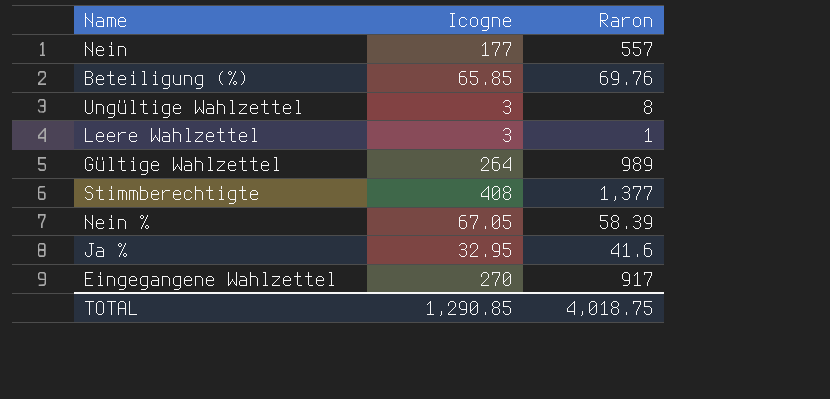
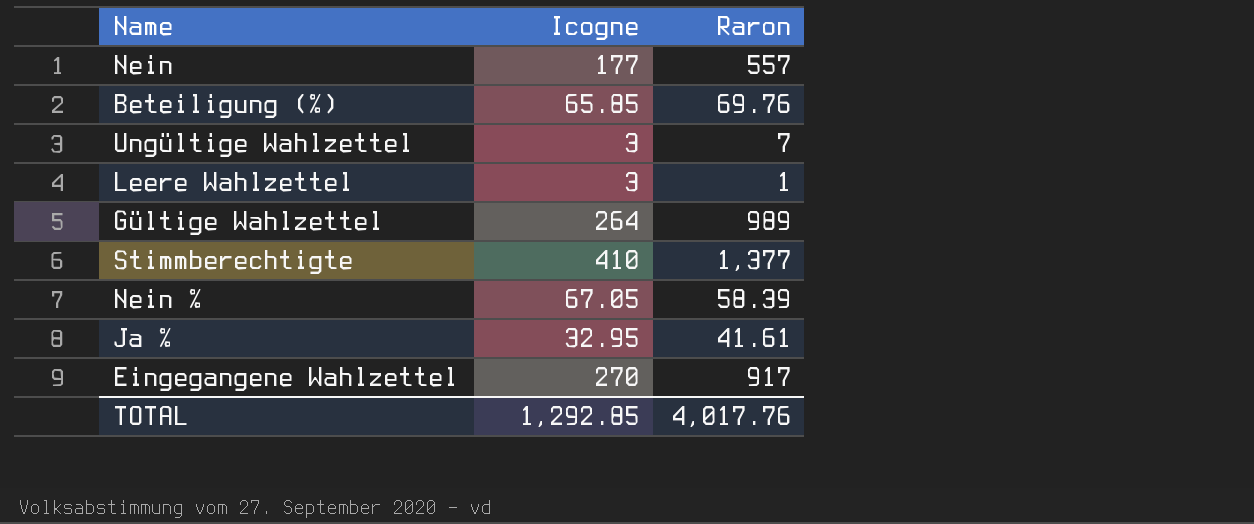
Ungültige Wahlzettel | Raron: 8 -> 7
Stimmberechtigte | Icogne: 408 -> 410
Ja % | Raron: 41.6 -> 41.61
TOTAL | Icogne: 1,290.85 -> 1,292.85
TOTAL | Raron: 4,018.75 -> 4,017.76

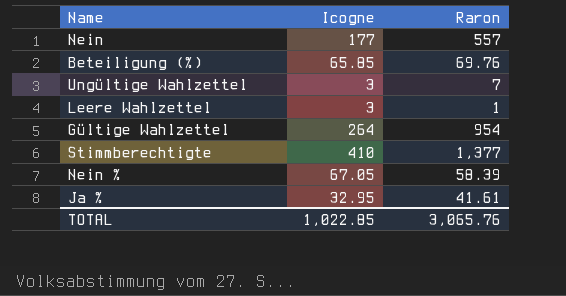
row Eingegangene Wahlzettel: 270 | 917 -> none
Gültige Wahlzettel | Raron: 989 -> 954
TOTAL | Icogne: 1,292.85 -> 1,022.85
TOTAL | Raron: 4,017.76 -> 3,065.76

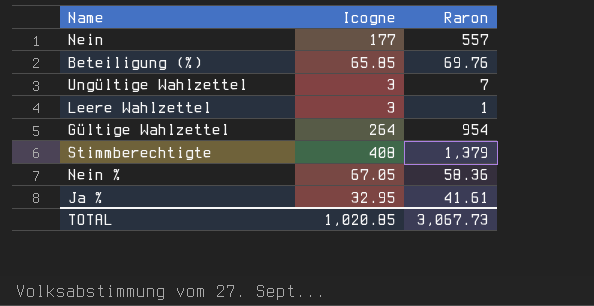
Stimmberechtigte | Icogne: 410 -> 408
Stimmberechtigte | Raron: 1,377 -> 1,379
Nein % | Raron: 58.39 -> 58.36
TOTAL | Icogne: 1,022.85 -> 1,020.85
TOTAL | Raron: 3,065.76 -> 3,067.73

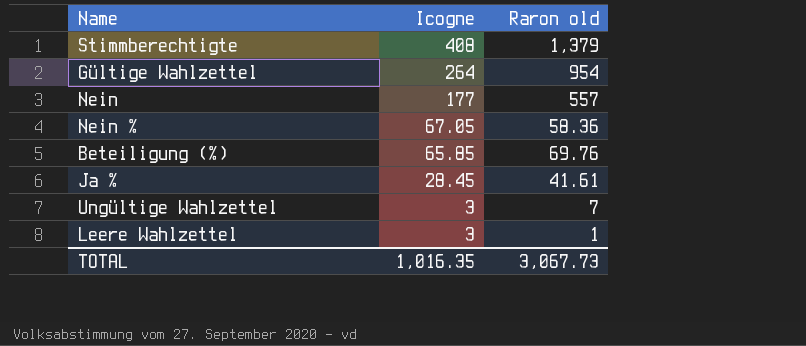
row order: none -> Icogne descending
column name: Raron -> Raron old
Ja % | Icogne: 32.95 -> 28.45
TOTAL | Icogne: 1,020.85 -> 1,016.35

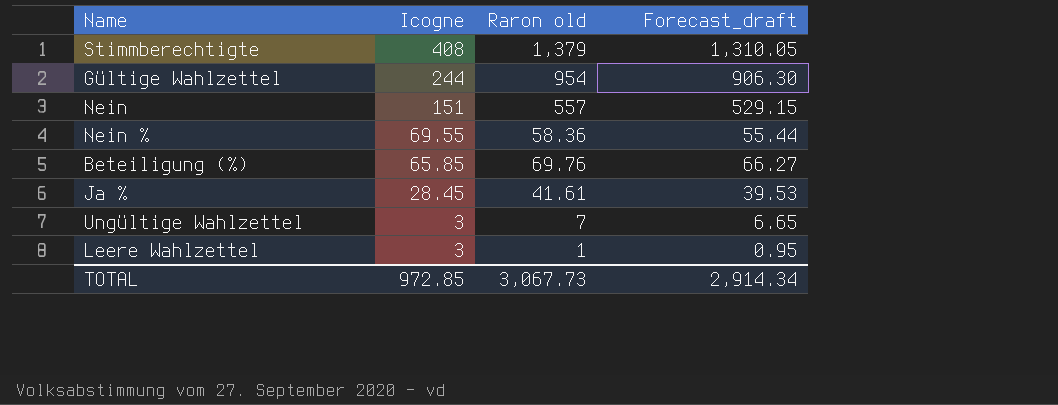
column Forecast_draft | formula: none -> [Raron old] * 0.95
Gültige Wahlzettel | Icogne: 264 -> 244
Nein | Icogne: 177 -> 151
Nein % | Icogne: 67.05 -> 69.55
TOTAL | Icogne: 1,016.35 -> 972.85

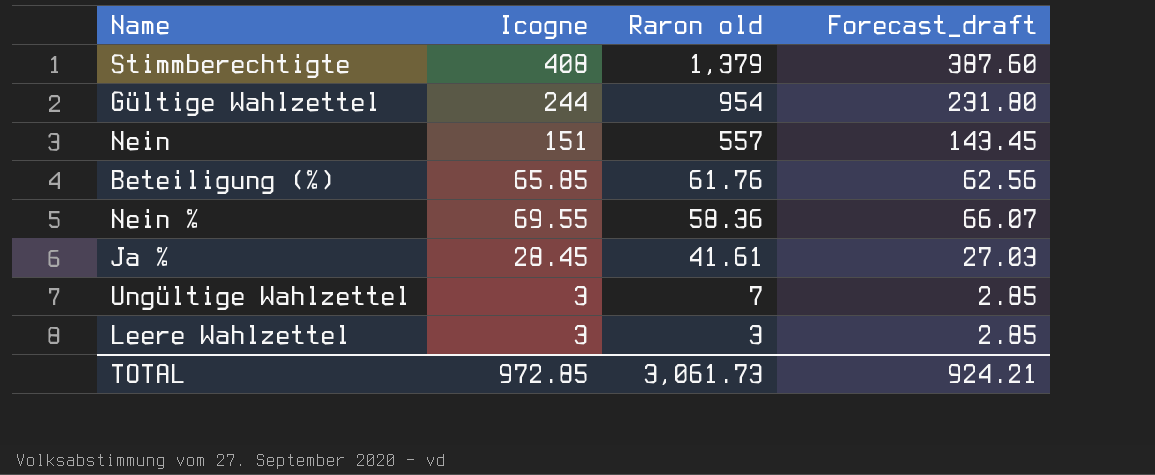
row order: Icogne descending -> Raron old descending
column Forecast_draft | formula: [Raron old] * 0.95 -> [Icogne] * 0.95
Beteiligung (%) | Raron old: 69.76 -> 61.76
Leere Wahlzettel | Raron old: 1 -> 3
TOTAL | Raron old: 3,067.73 -> 3,061.73
TOTAL | Forecast_draft: 2,914.34 -> 924.21

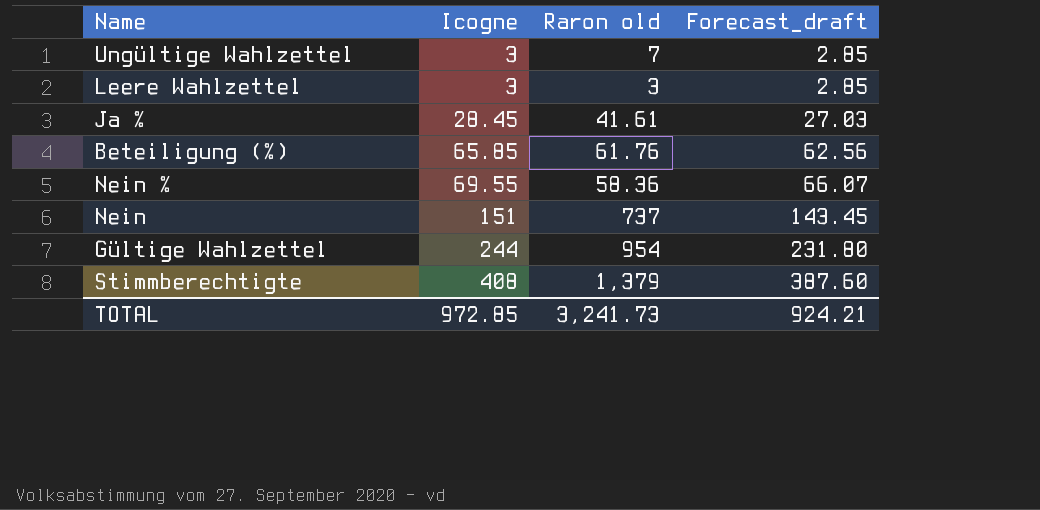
row order: Raron old descending -> Icogne ascending
Nein | Raron old: 557 -> 737
TOTAL | Raron old: 3,061.73 -> 3,241.73

